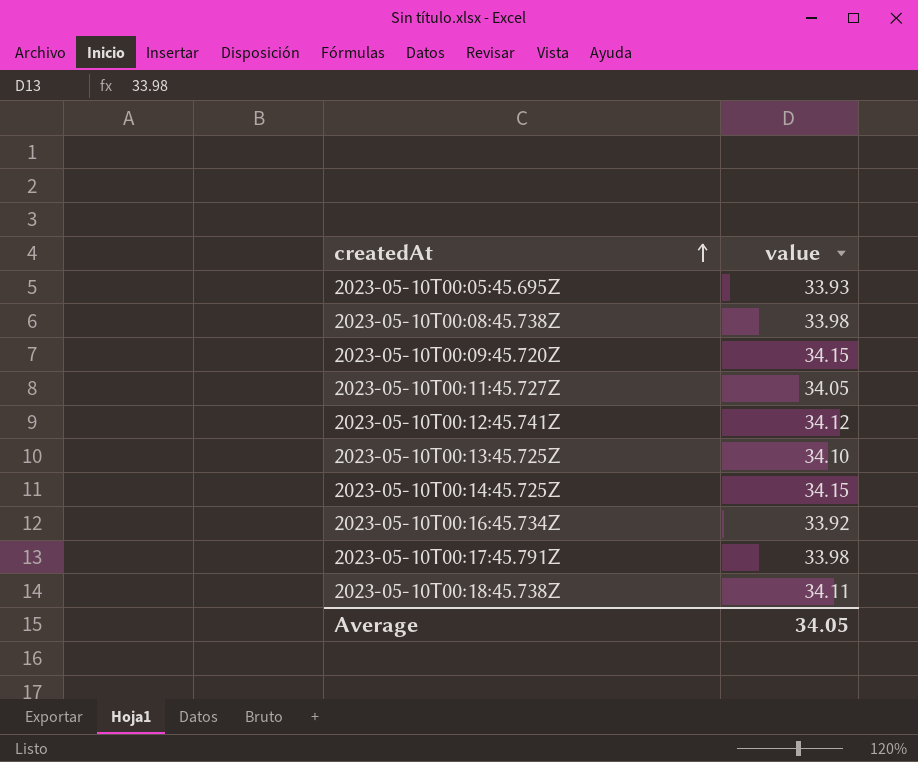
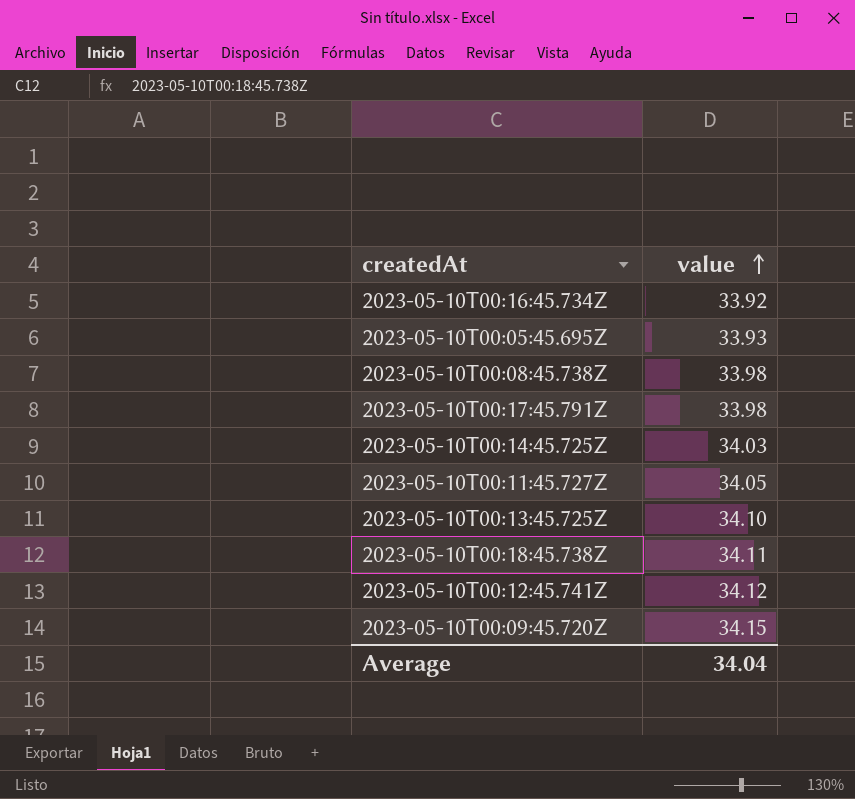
row order: createdAt ascending -> value ascending
2023-05-10T00:14:45.725Z | value: 34.15 -> 34.03
Average | value: 34.05 -> 34.04

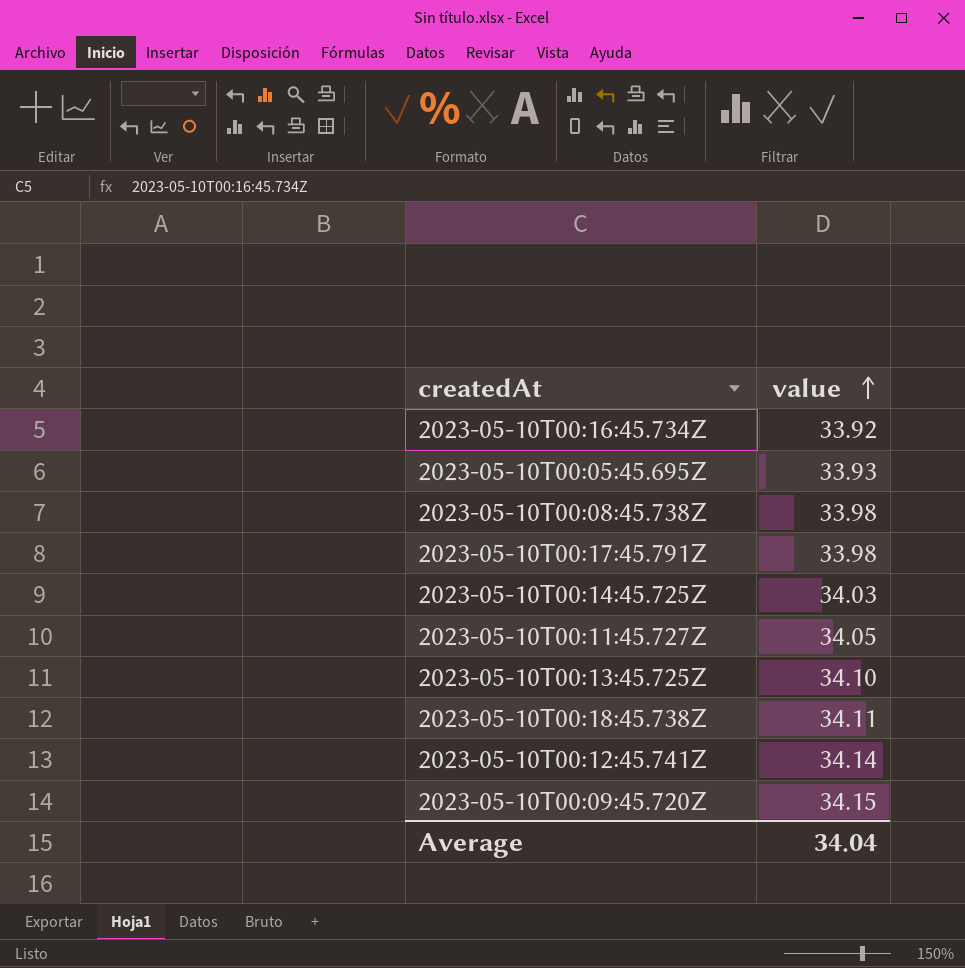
2023-05-10T00:12:45.741Z | value: 34.12 -> 34.14

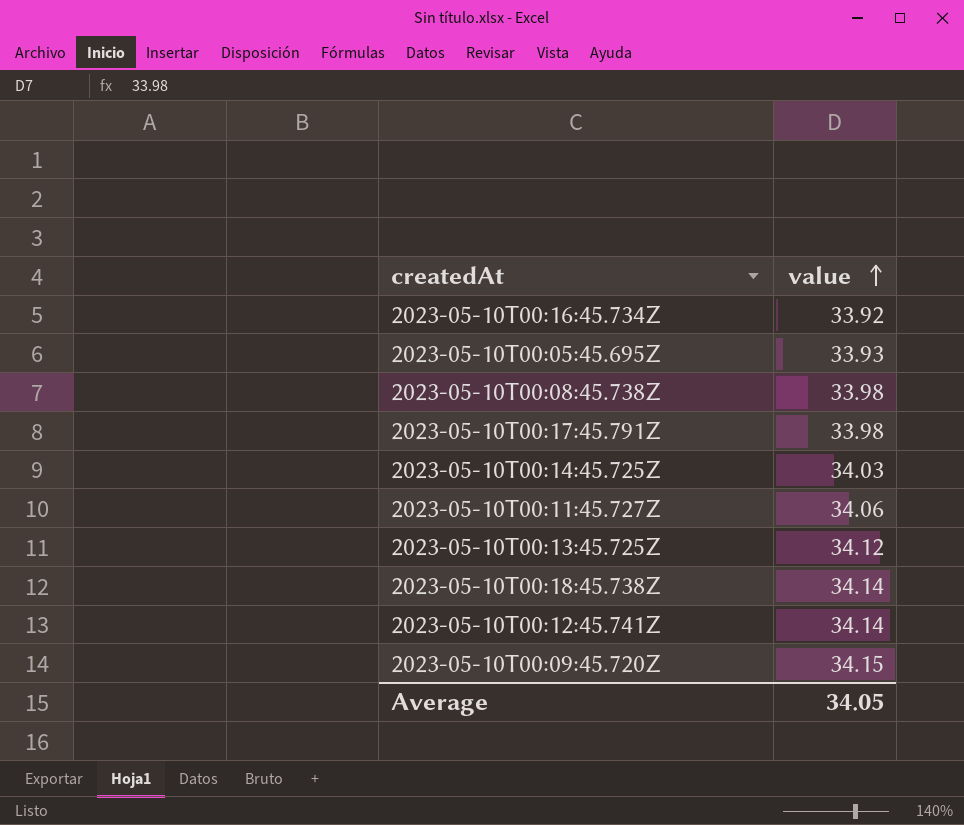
2023-05-10T00:11:45.727Z | value: 34.05 -> 34.06
2023-05-10T00:13:45.725Z | value: 34.10 -> 34.12
2023-05-10T00:18:45.738Z | value: 34.11 -> 34.14
Average | value: 34.04 -> 34.05

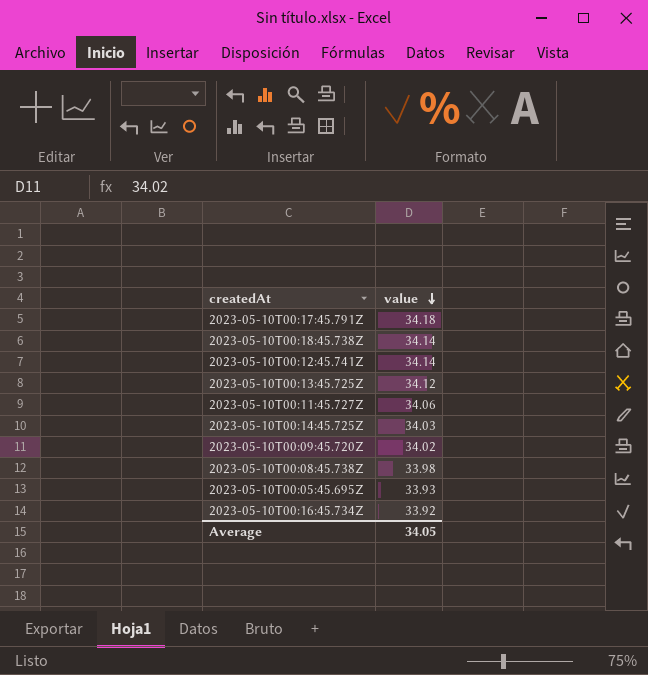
row order: value ascending -> value descending
2023-05-10T00:17:45.791Z | value: 33.98 -> 34.18
2023-05-10T00:09:45.720Z | value: 34.15 -> 34.02

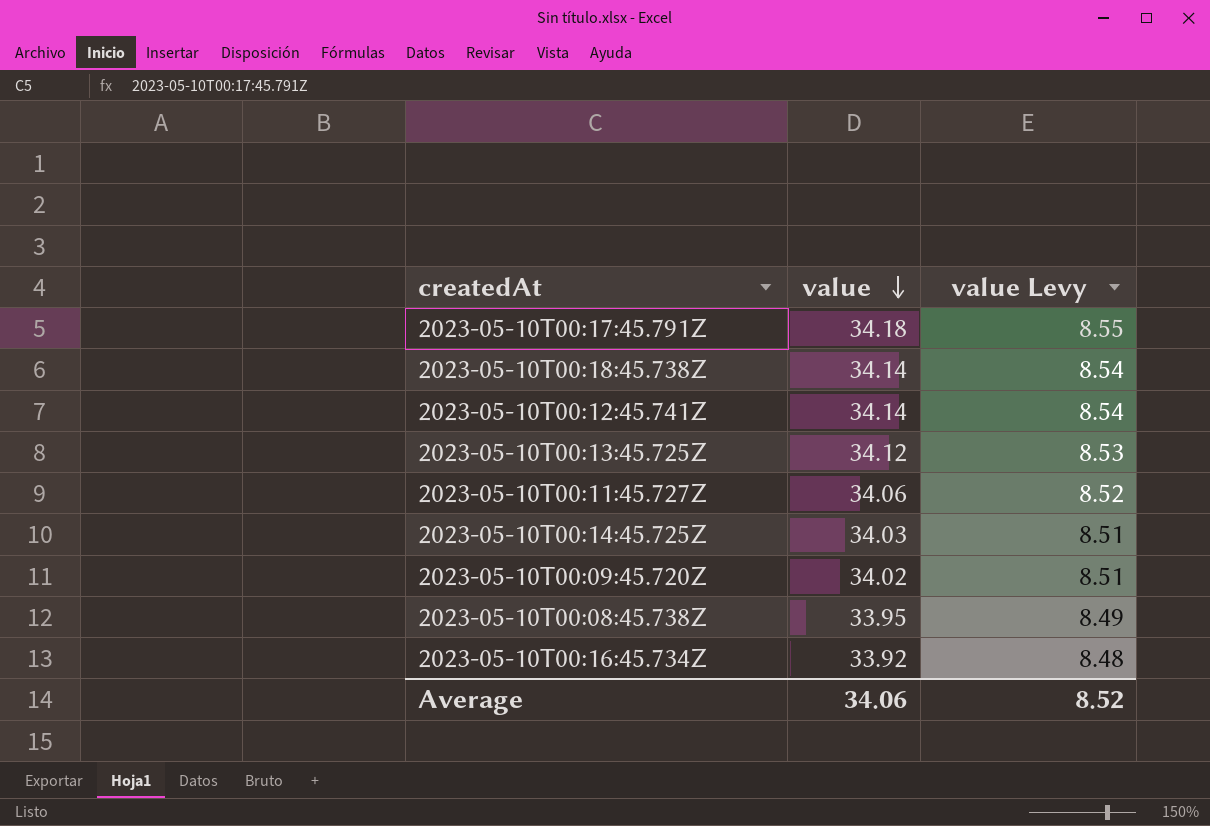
column value Levy | formula: none -> [value] * 0.25
row 2023-05-10T00:05:45.695Z: 33.93 -> none
2023-05-10T00:08:45.738Z | value: 33.98 -> 33.95
Average | value: 34.05 -> 34.06

